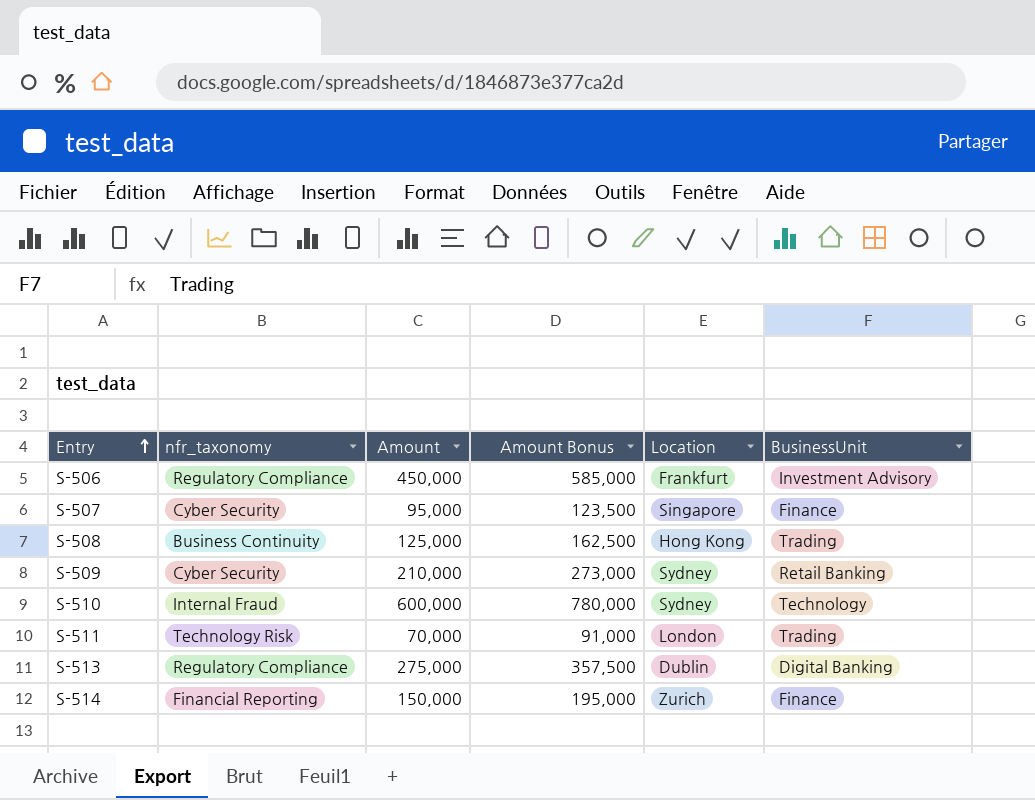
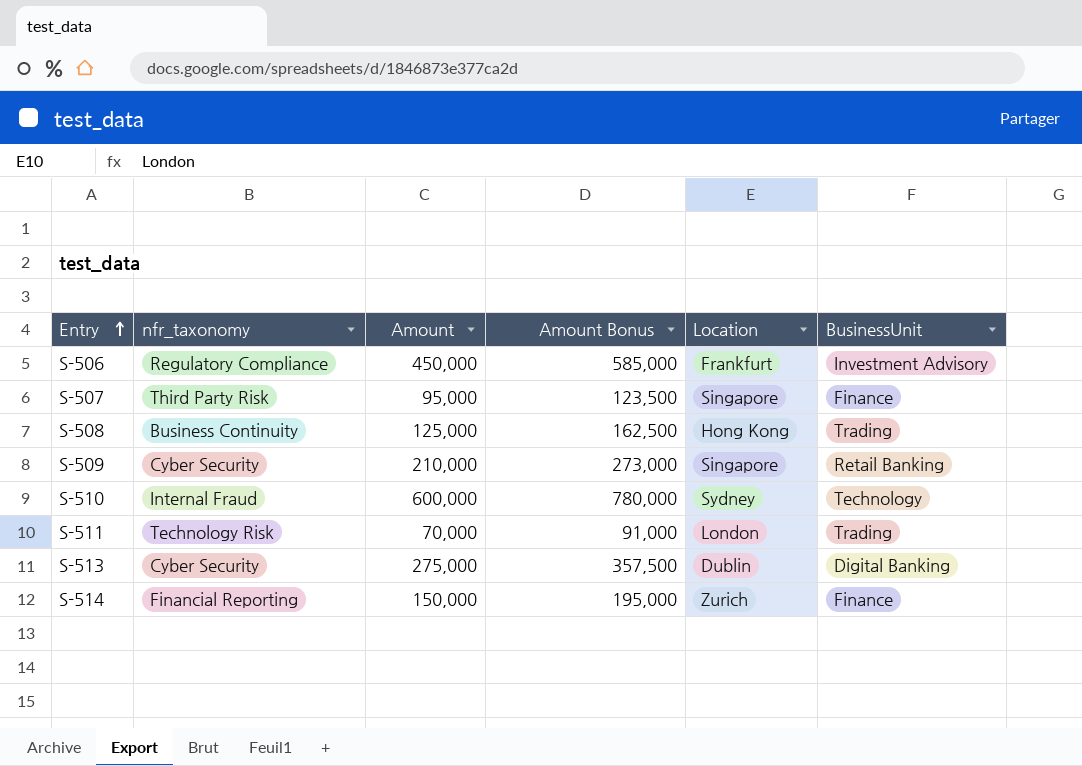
S-507 | nfr_taxonomy: Cyber Security -> Third Party Risk
S-509 | Location: Sydney -> Singapore
S-513 | nfr_taxonomy: Regulatory Compliance -> Cyber Security

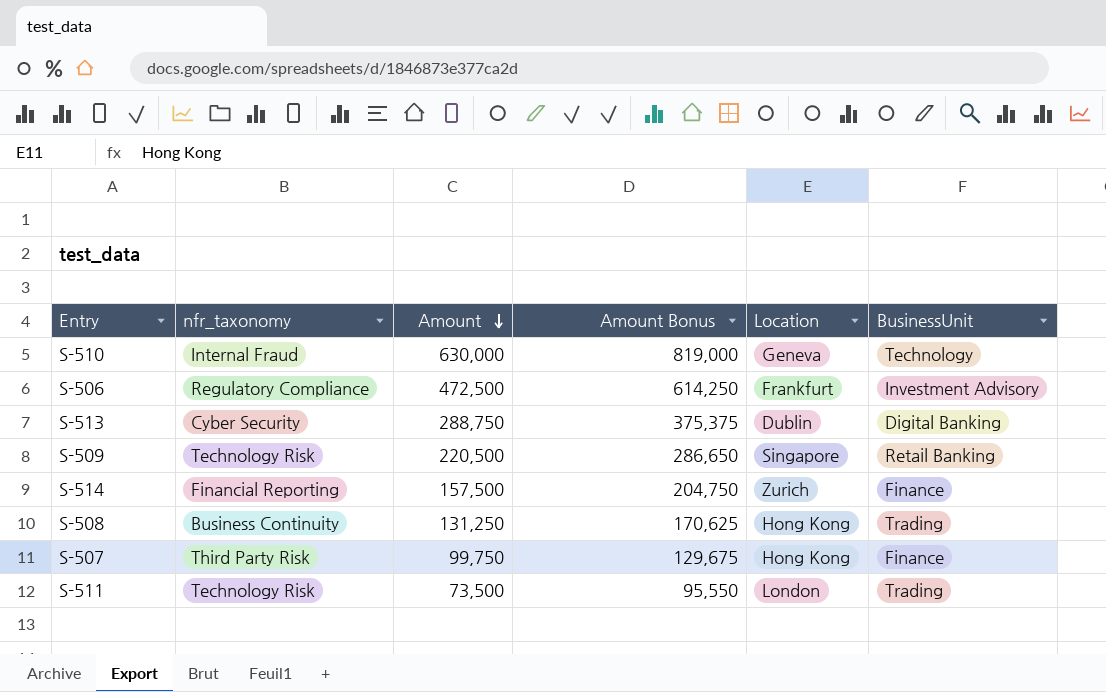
row order: Entry ascending -> Amount descending
S-510 | Amount: 600,000 -> 630,000
S-510 | Amount Bonus: 780,000 -> 819,000
S-510 | Location: Sydney -> Geneva
S-506 | Amount: 450,000 -> 472,500
S-506 | Amount Bonus: 585,000 -> 614,250
S-513 | Amount: 275,000 -> 288,750
S-513 | Amount Bonus: 357,500 -> 375,375
S-509 | nfr_taxonomy: Cyber Security -> Technology Risk
S-509 | Amount: 210,000 -> 220,500
S-509 | Amount Bonus: 273,000 -> 286,650
S-514 | Amount: 150,000 -> 157,500
S-514 | Amount Bonus: 195,000 -> 204,750
S-508 | Amount: 125,000 -> 131,250
S-508 | Amount Bonus: 162,500 -> 170,625
S-507 | Amount: 95,000 -> 99,750
S-507 | Amount Bonus: 123,500 -> 129,675
S-507 | Location: Singapore -> Hong Kong
S-511 | Amount: 70,000 -> 73,500
S-511 | Amount Bonus: 91,000 -> 95,550

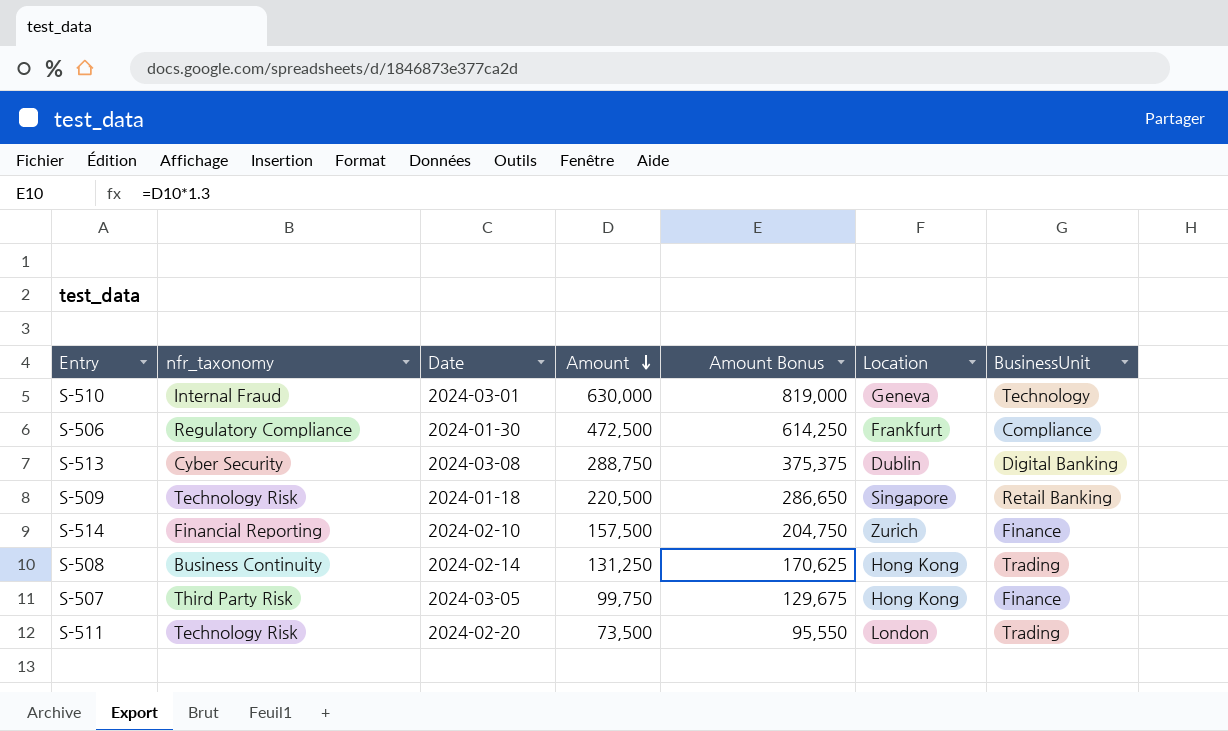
column Date | position: none -> 3
S-506 | BusinessUnit: Investment Advisory -> Compliance

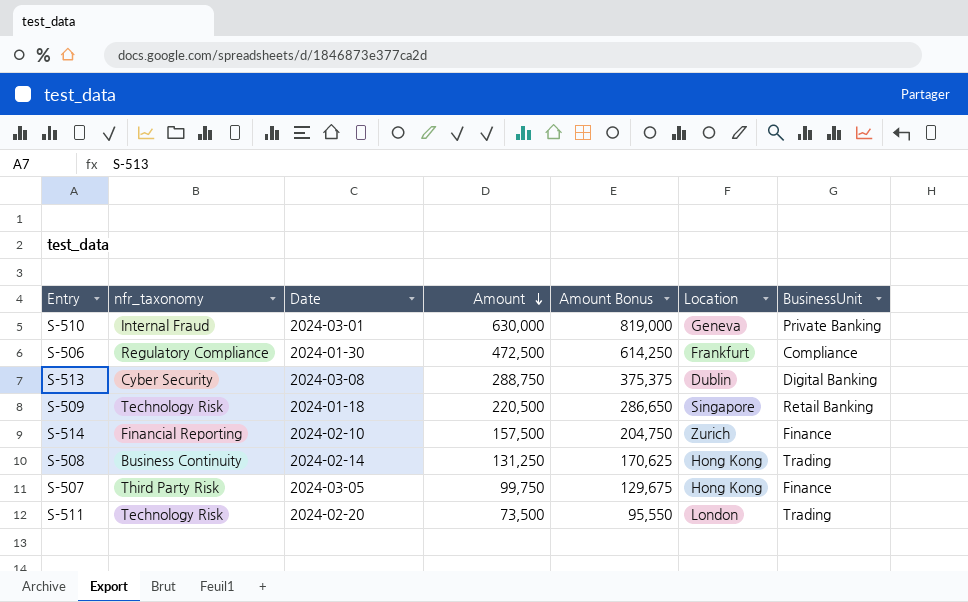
S-510 | BusinessUnit: Technology -> Private Banking

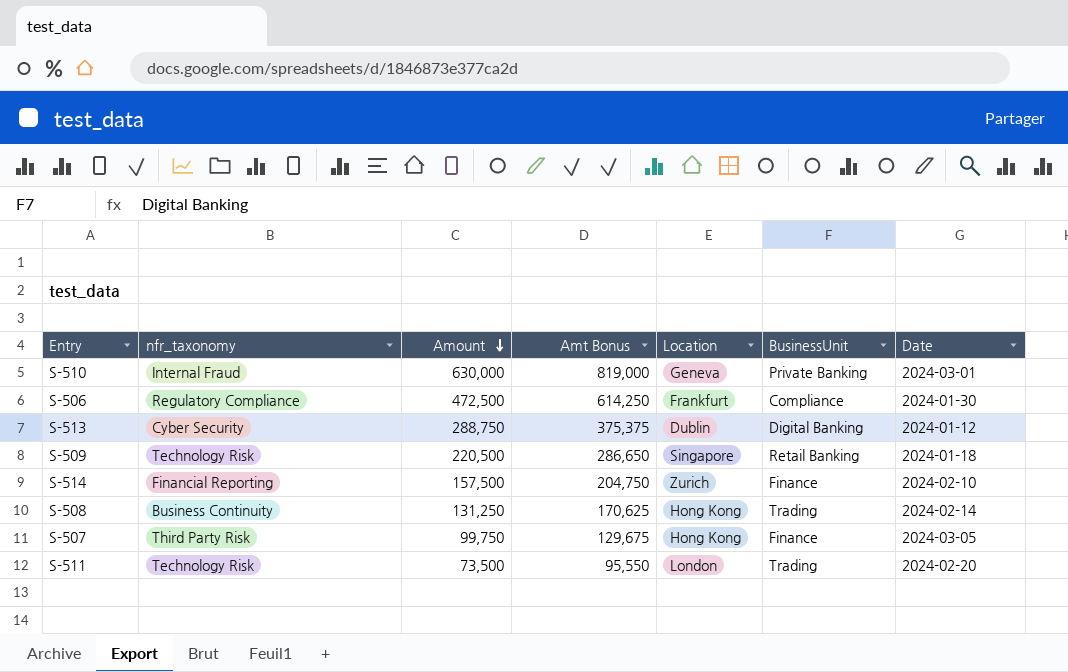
column name: Amount Bonus -> Amt Bonus
column Date | position: 3 -> 7
S-513 | Date: 2024-03-08 -> 2024-01-12

